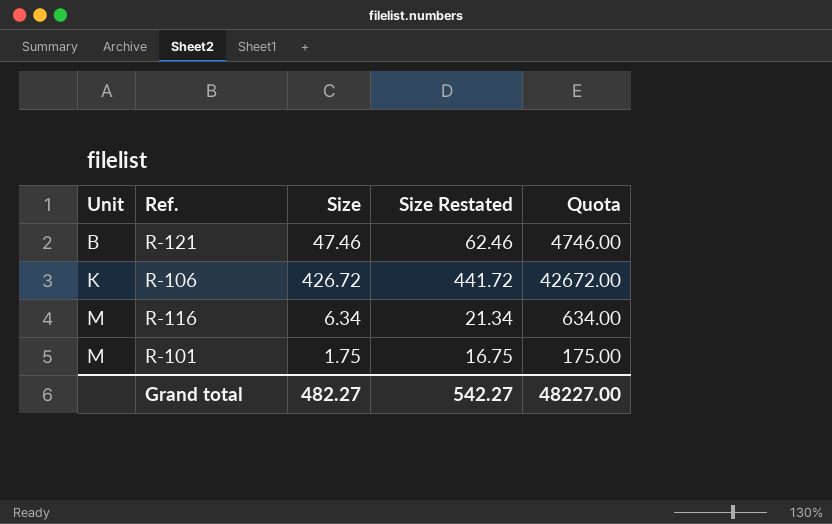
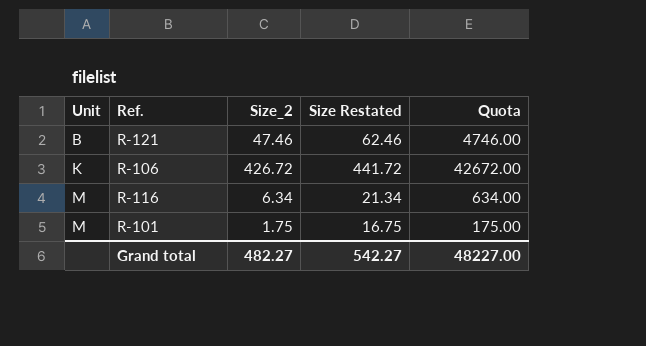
column name: Size -> Size_2

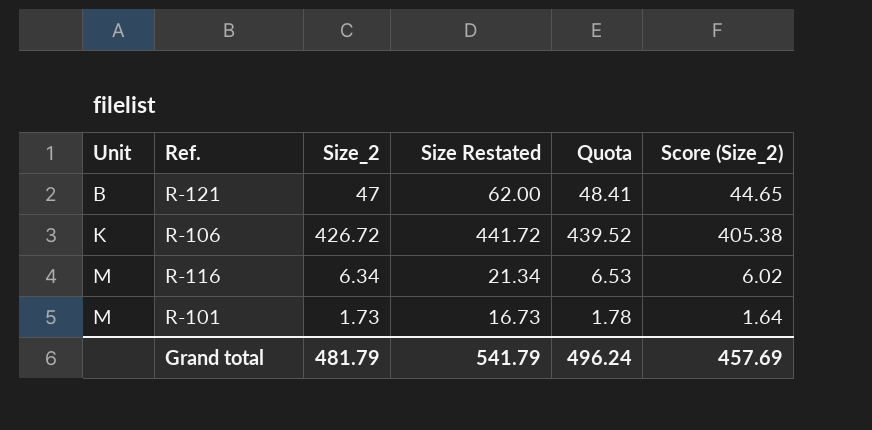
column Quota | formula: [Size_2] * 100 -> [Size_2] * 1.03
column Score (Size_2) | formula: none -> [Size_2] * 0.95
R-121 | Size_2: 47.46 -> 47
R-121 | Size Restated: 62.46 -> 62.00
R-101 | Size_2: 1.75 -> 1.73
R-101 | Size Restated: 16.75 -> 16.73
Grand total | Size_2: 482.27 -> 481.79
Grand total | Size Restated: 542.27 -> 541.79
Grand total | Quota: 48227.00 -> 496.24

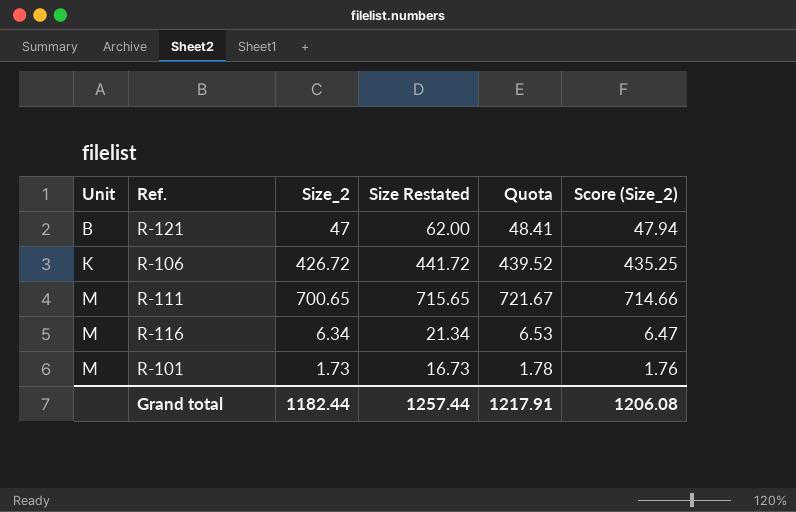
column Score (Size_2) | formula: [Size_2] * 0.95 -> [Size_2] * 1.02
row R-111: none -> M | 700.65 | 715.65 | 721.67 | 714.66
Grand total | Size_2: 481.79 -> 1182.44
Grand total | Size Restated: 541.79 -> 1257.44
Grand total | Quota: 496.24 -> 1217.91
Grand total | Score (Size_2): 457.69 -> 1206.08

